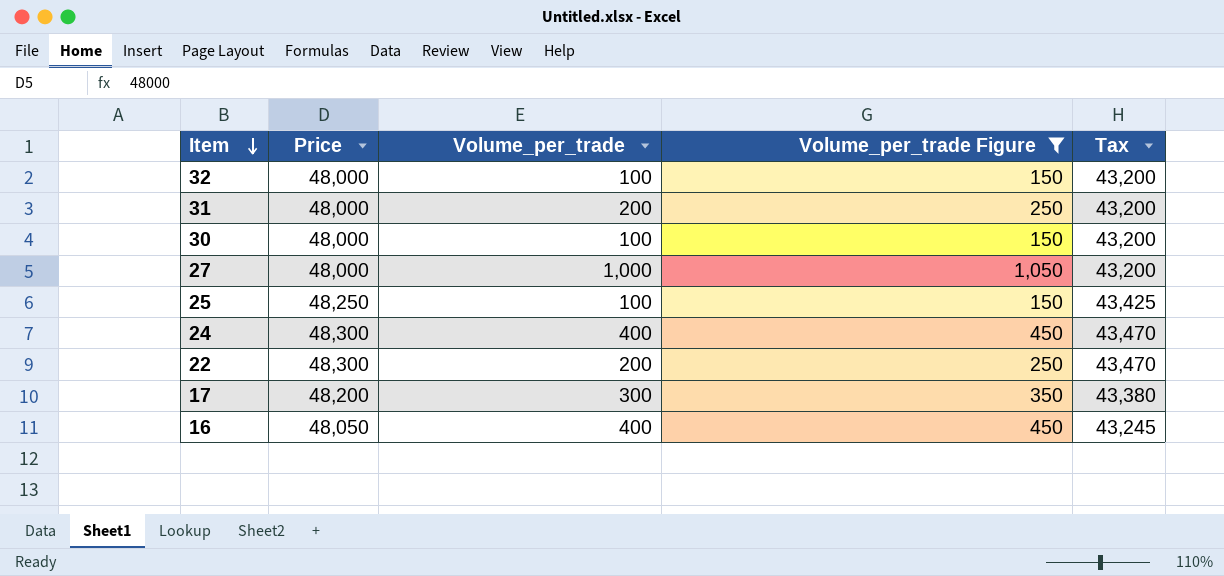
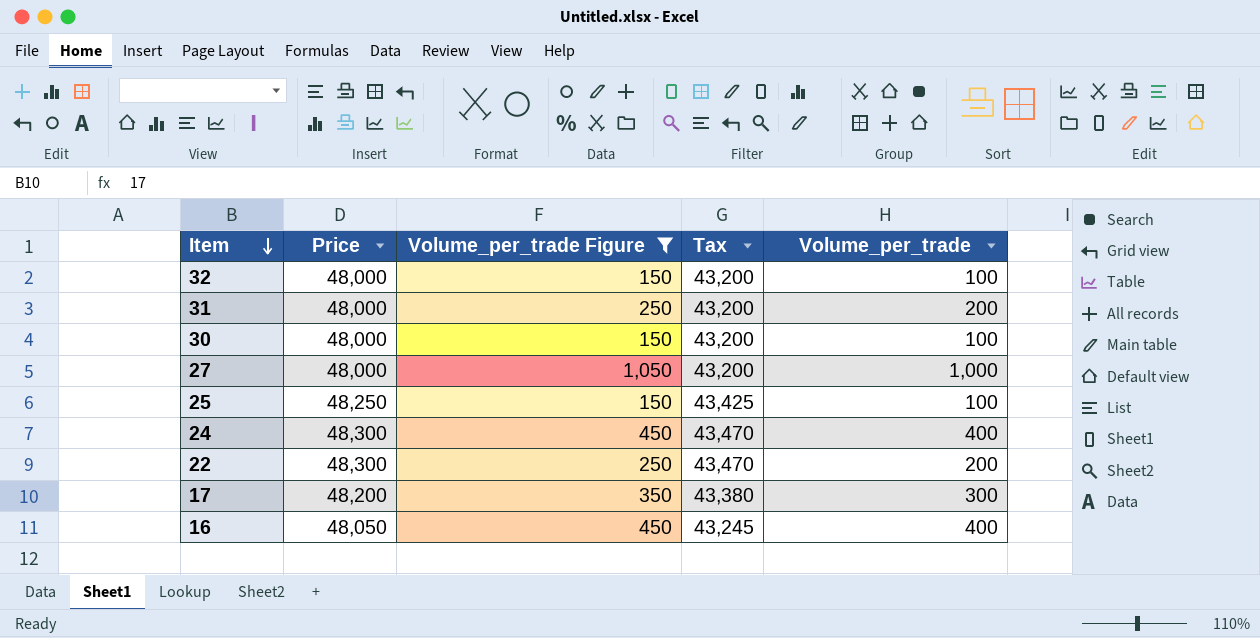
column Volume_per_trade | position: 3 -> 5

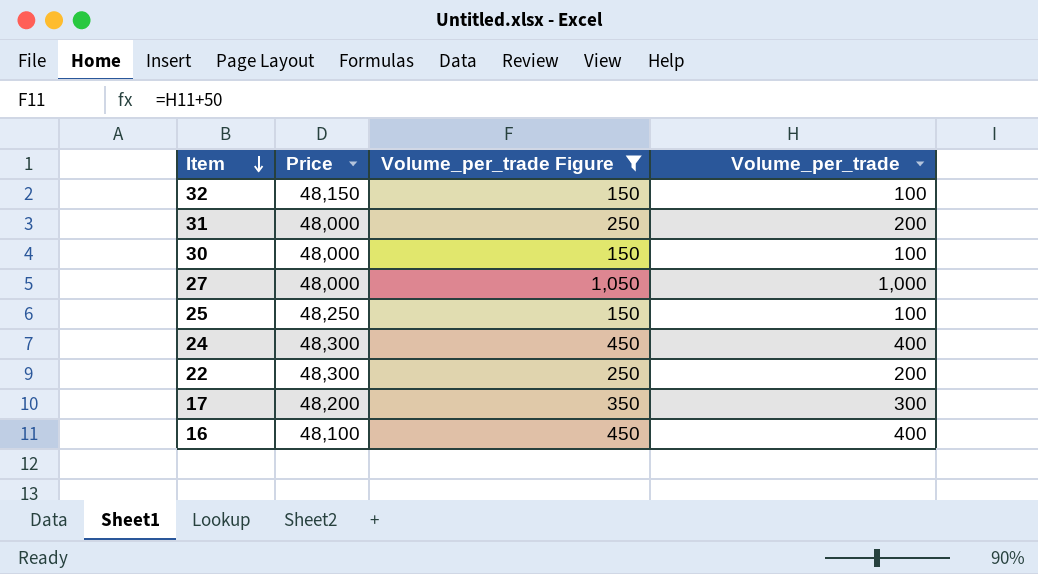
column Tax | formula: [Price] * 0.9 -> none
32 | Price: 48,000 -> 48,150
16 | Price: 48,050 -> 48,100

